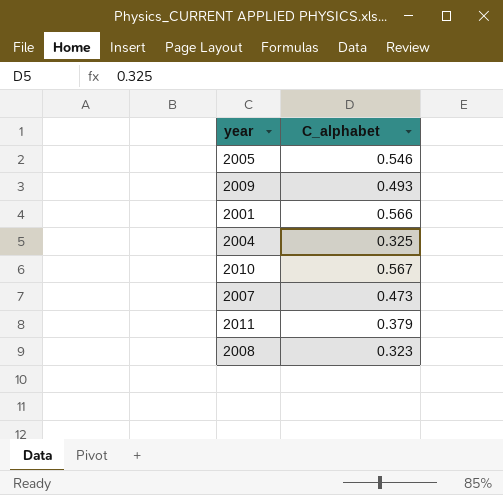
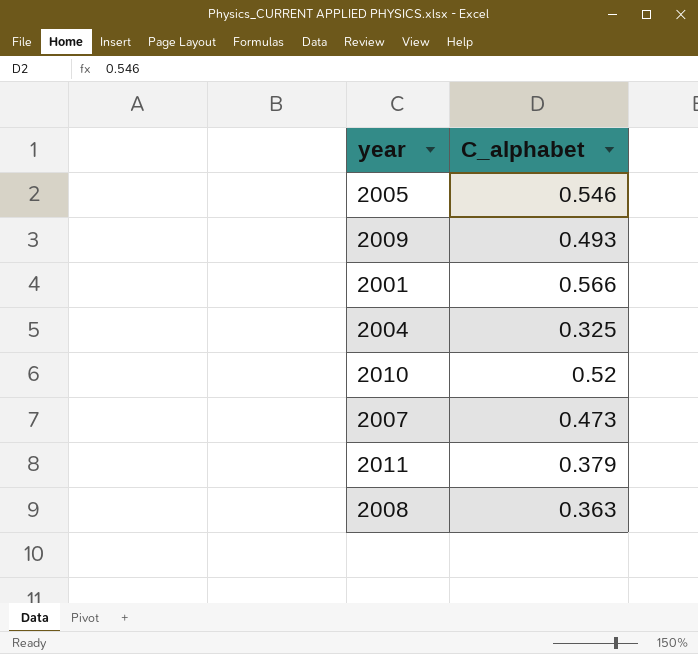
2010 | C_alphabet: 0.567 -> 0.52
2008 | C_alphabet: 0.323 -> 0.363

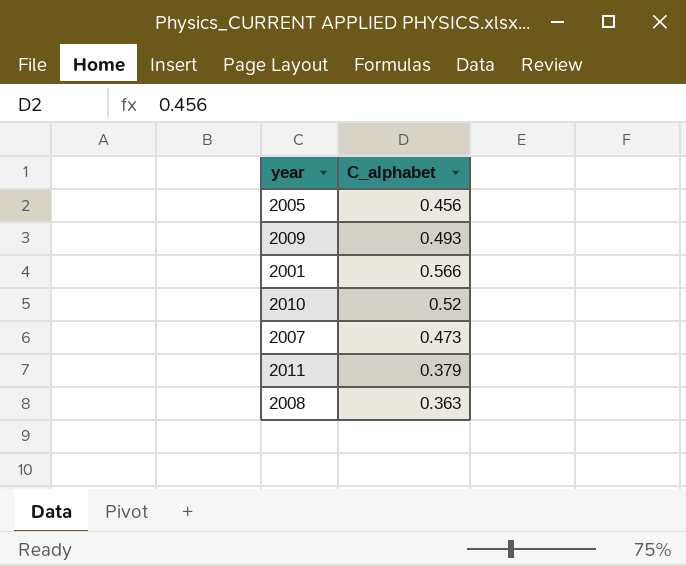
row 2004: 0.325 -> none
2005 | C_alphabet: 0.546 -> 0.456

